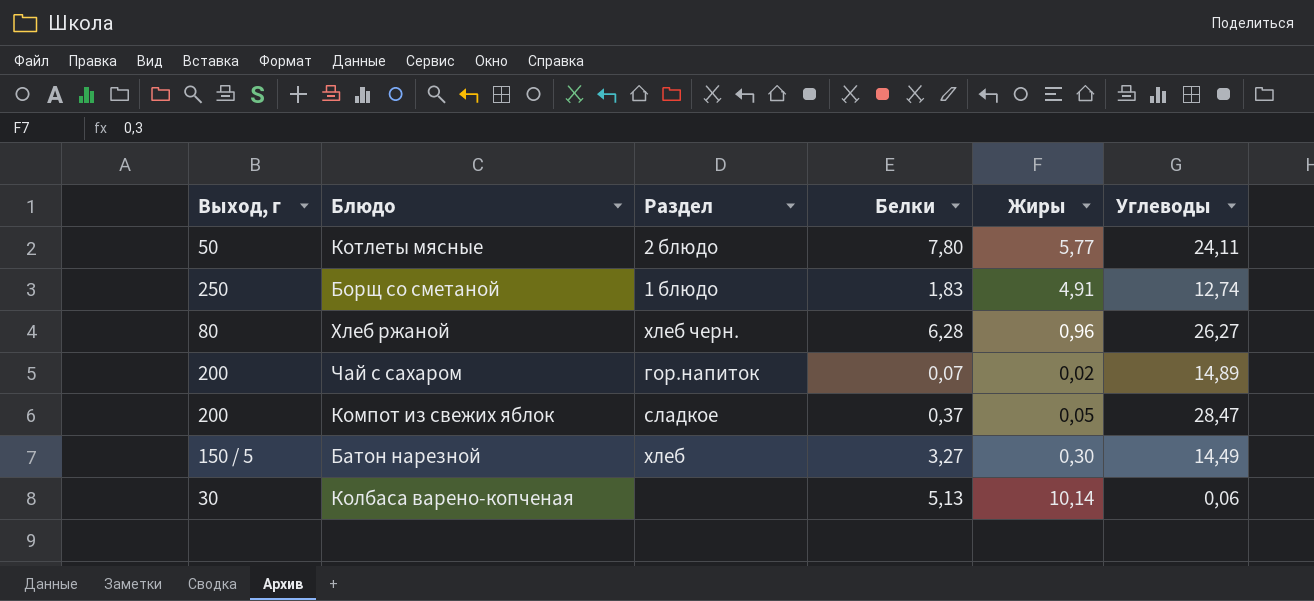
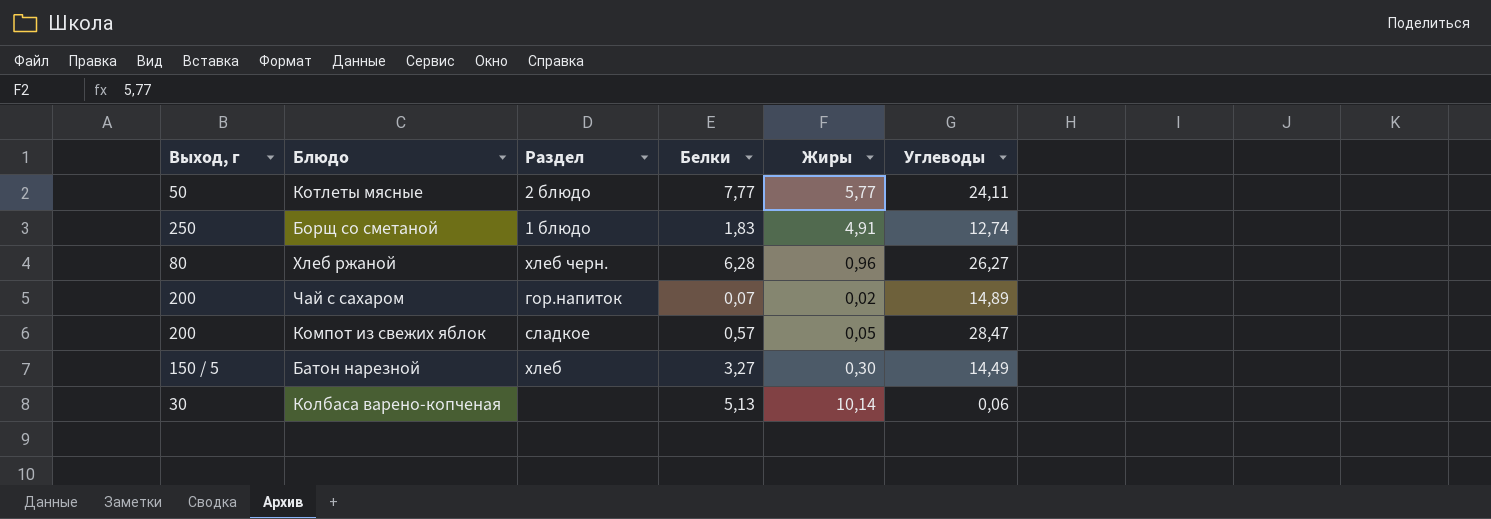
Котлеты мясные | Белки: 7,80 -> 7,77
Компот из свежих яблок | Белки: 0,37 -> 0,57

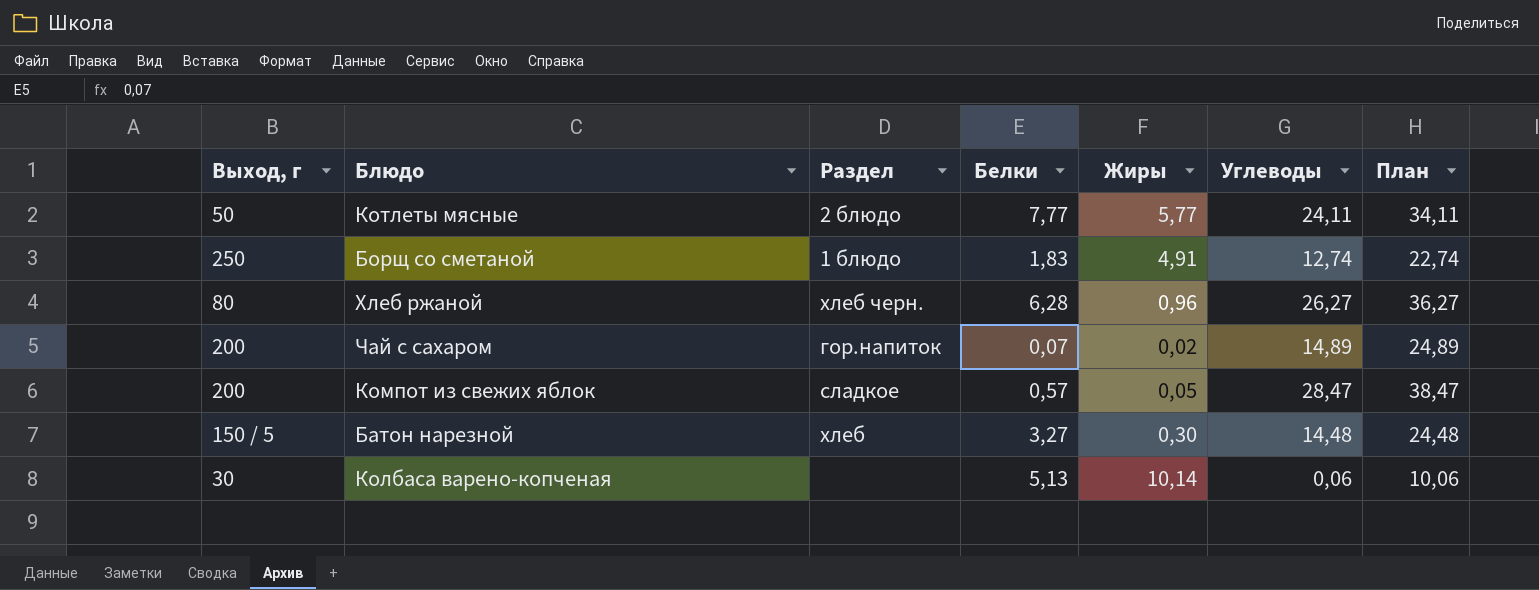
column План | formula: none -> [Углеводы] + 10
Батон нарезной | Углеводы: 14,49 -> 14,48

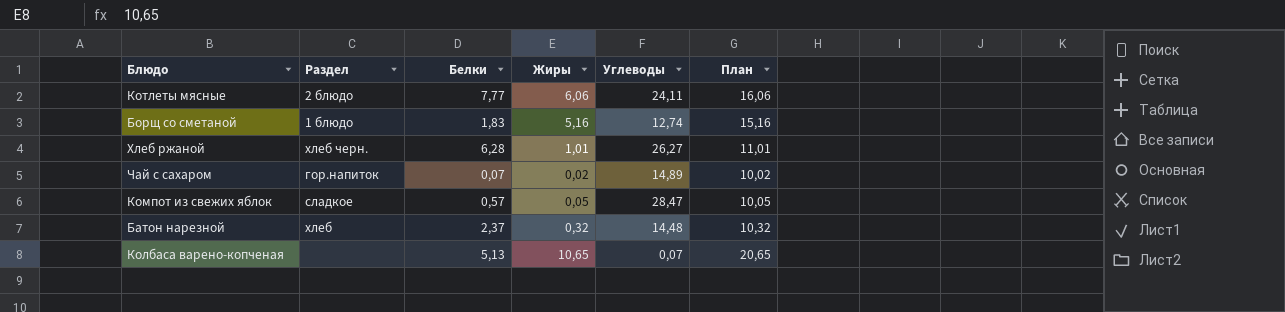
column Выход, г | position: 1 -> none
column План | formula: [Углеводы] + 10 -> [Жиры] + 10
Котлеты мясные | Жиры: 5,77 -> 6,06
Борщ со сметаной | Жиры: 4,91 -> 5,16
Хлеб ржаной | Жиры: 0,96 -> 1,01
Батон нарезной | Белки: 3,27 -> 2,37
Батон нарезной | Жиры: 0,30 -> 0,32
Колбаса варено-копченая | Жиры: 10,14 -> 10,65
Колбаса варено-копченая | Углеводы: 0,06 -> 0,07

